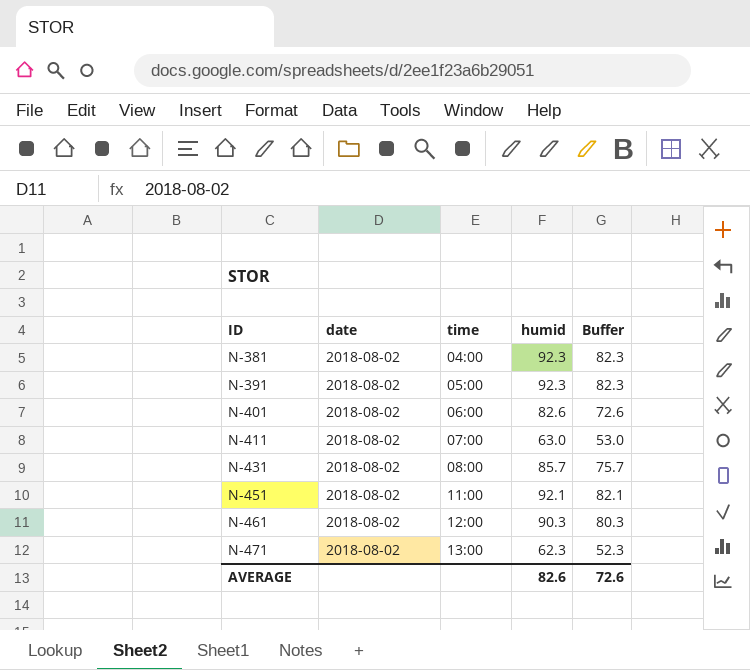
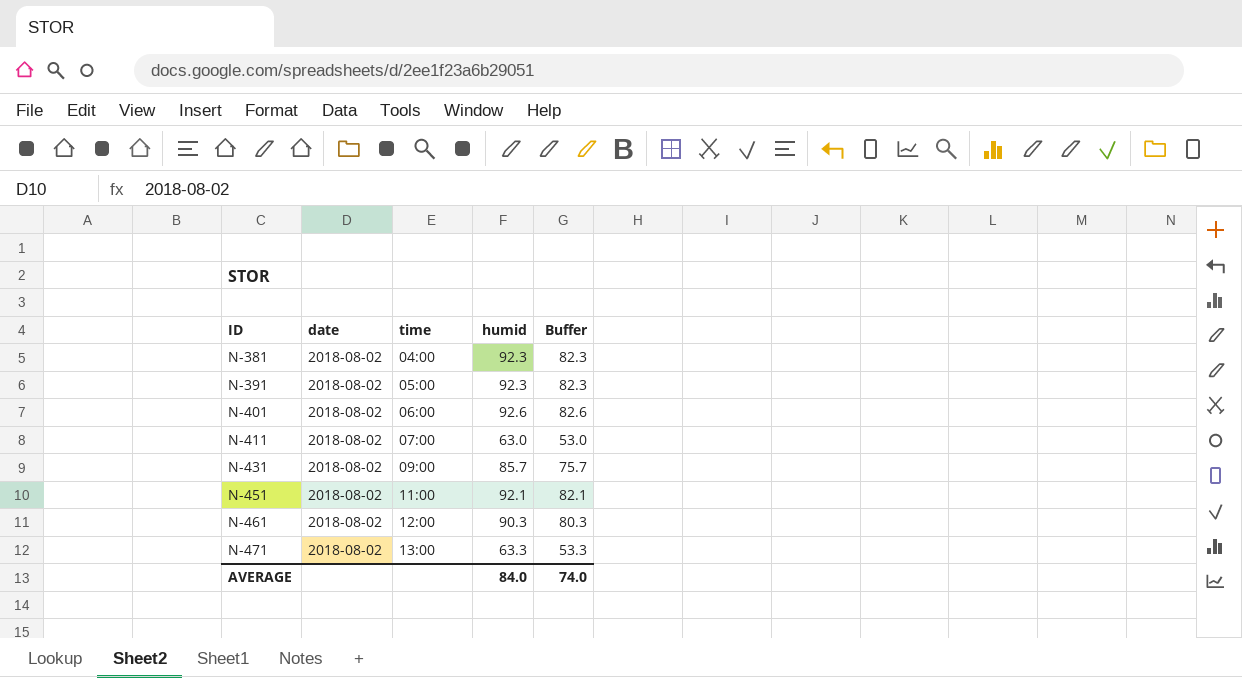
N-401 | humid: 82.6 -> 92.6
N-401 | Buffer: 72.6 -> 82.6
N-431 | time: 08:00 -> 09:00
N-471 | humid: 62.3 -> 63.3
N-471 | Buffer: 52.3 -> 53.3
AVERAGE | humid: 82.6 -> 84.0
AVERAGE | Buffer: 72.6 -> 74.0

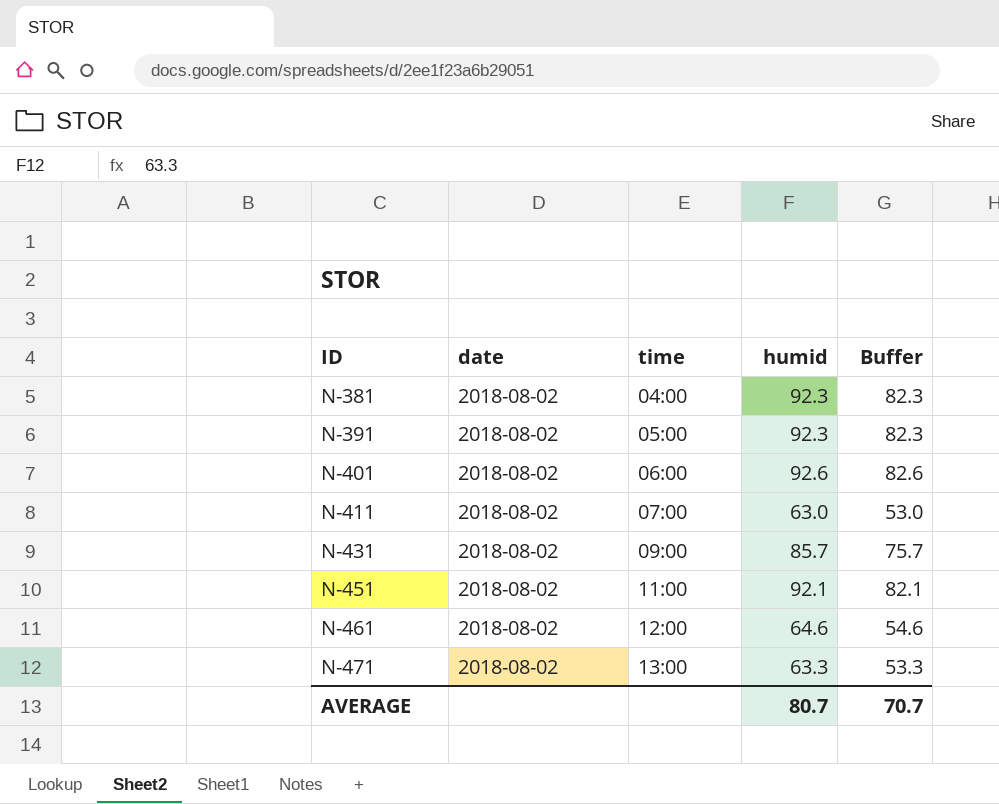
N-461 | humid: 90.3 -> 64.6
N-461 | Buffer: 80.3 -> 54.6
AVERAGE | humid: 84.0 -> 80.7
AVERAGE | Buffer: 74.0 -> 70.7

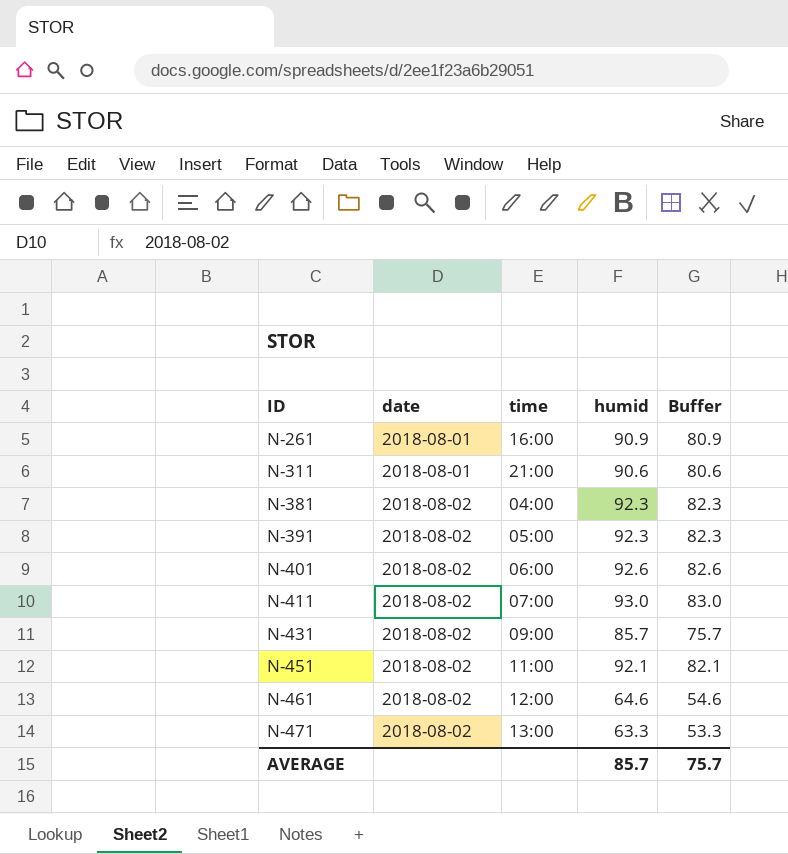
row N-261: none -> 2018-08-01 | 16:00 | 90.9 | 80.9
row N-311: none -> 2018-08-01 | 21:00 | 90.6 | 80.6
N-411 | humid: 63.0 -> 93.0
N-411 | Buffer: 53.0 -> 83.0
AVERAGE | humid: 80.7 -> 85.7
AVERAGE | Buffer: 70.7 -> 75.7

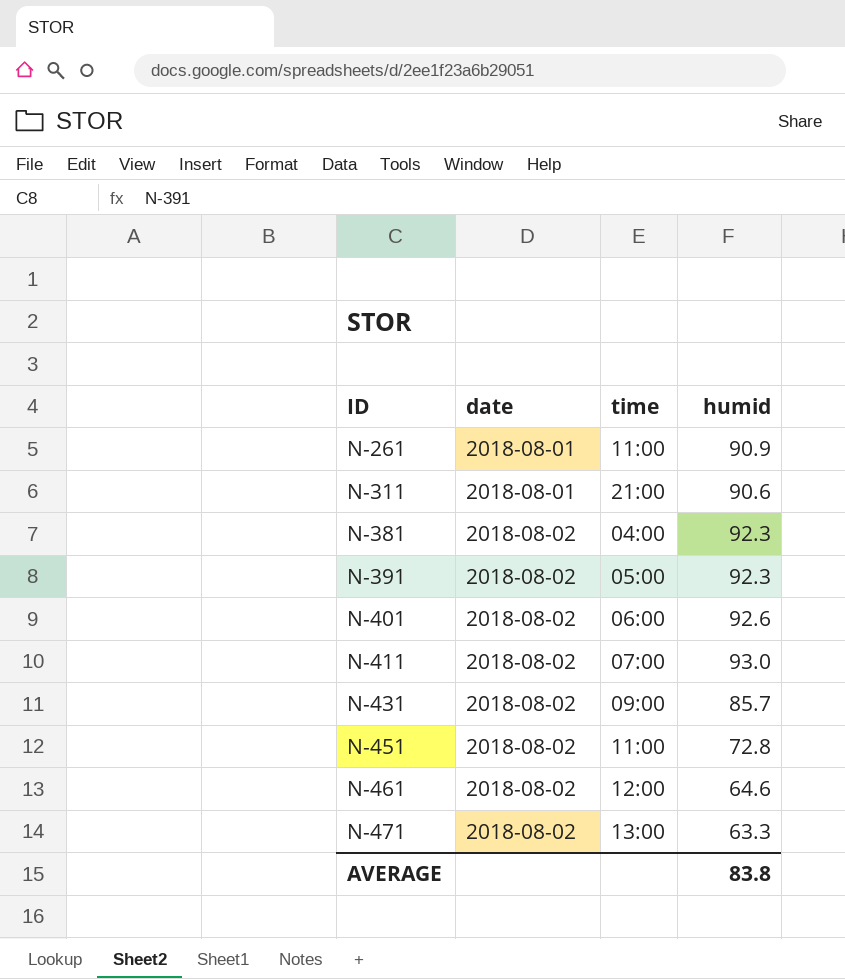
column Buffer | formula: [humid] - 10 -> none
N-261 | time: 16:00 -> 11:00
N-451 | humid: 92.1 -> 72.8
AVERAGE | humid: 85.7 -> 83.8

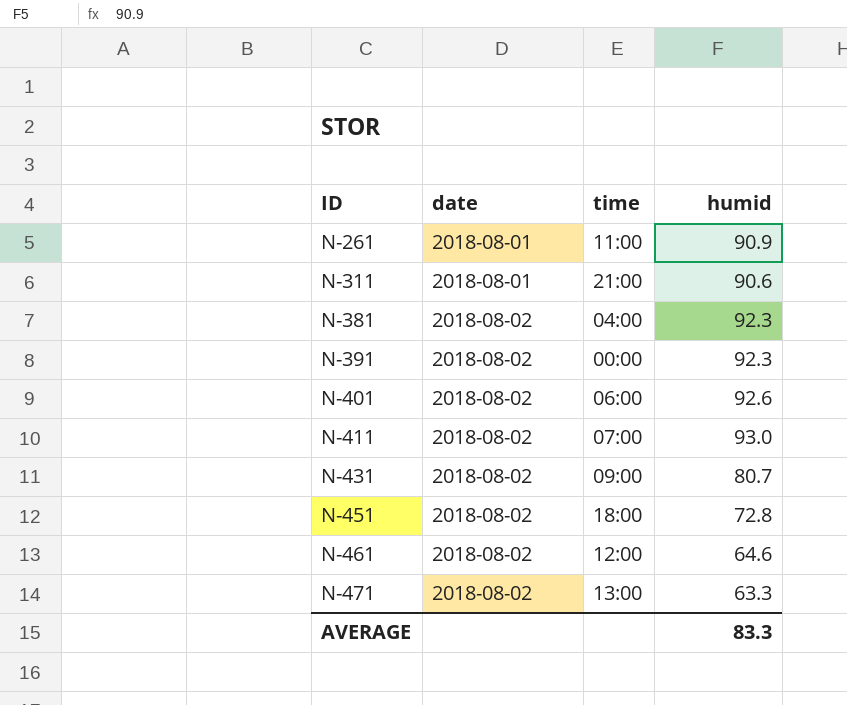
N-391 | time: 05:00 -> 00:00
N-431 | humid: 85.7 -> 80.7
N-451 | time: 11:00 -> 18:00
AVERAGE | humid: 83.8 -> 83.3

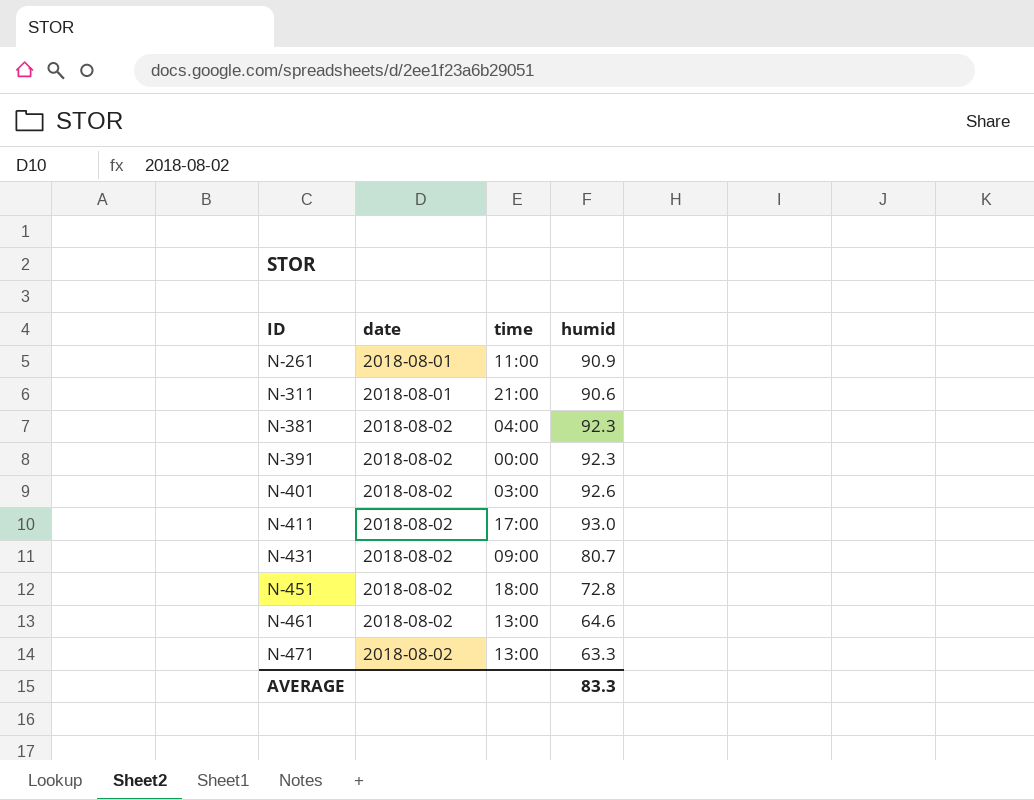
N-401 | time: 06:00 -> 03:00
N-411 | time: 07:00 -> 17:00
N-461 | time: 12:00 -> 13:00

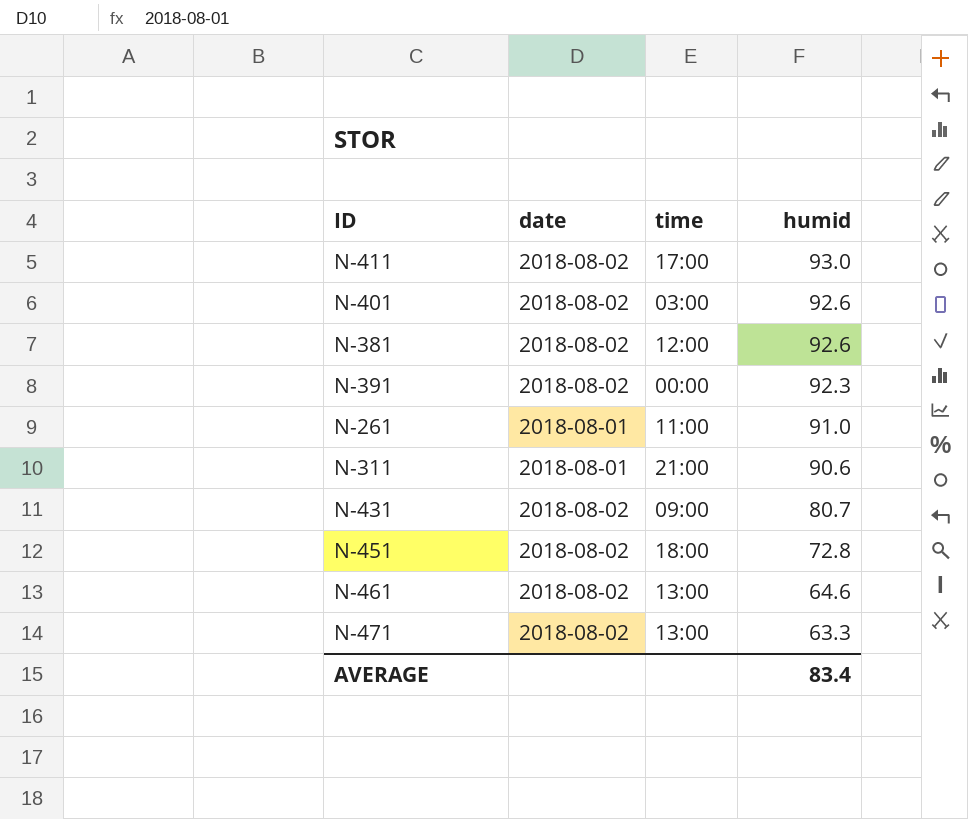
row order: ID ascending -> humid descending
N-381 | time: 04:00 -> 12:00
N-381 | humid: 92.3 -> 92.6
N-261 | humid: 90.9 -> 91.0
AVERAGE | humid: 83.3 -> 83.4

